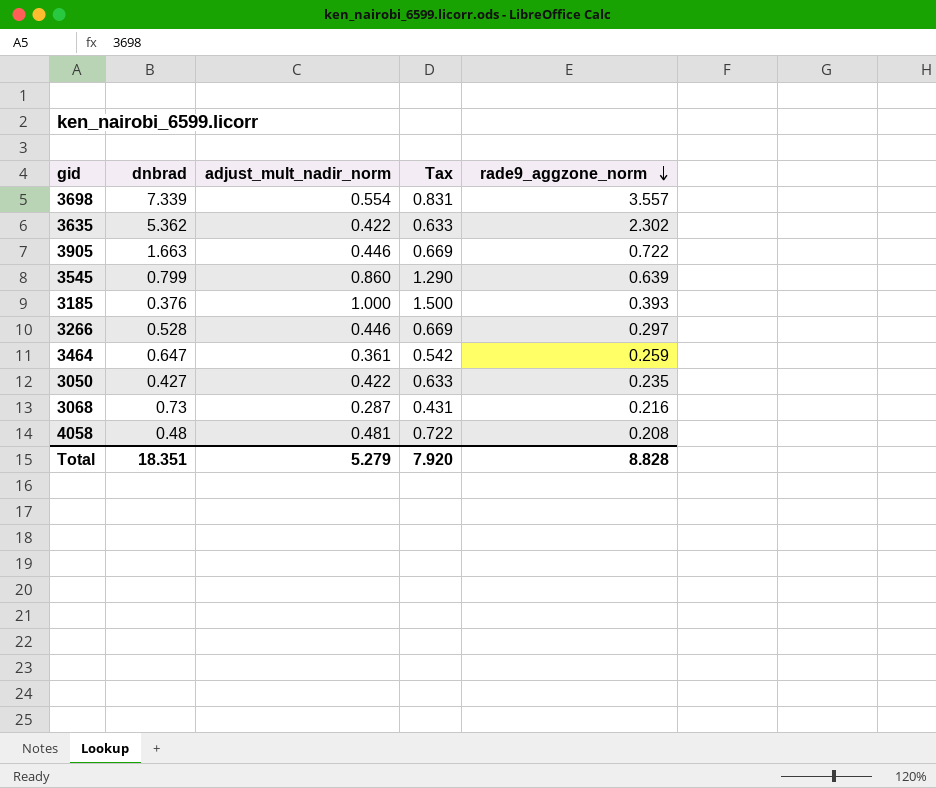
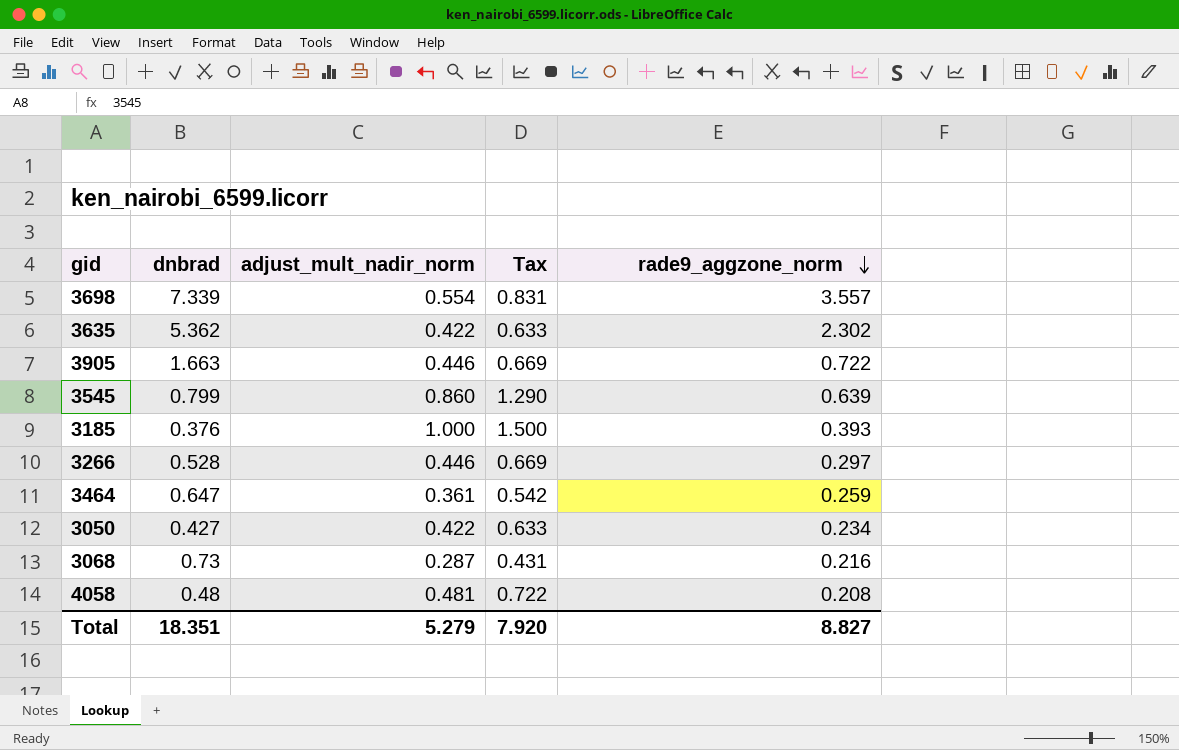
3050 | rade9_aggzone_norm: 0.235 -> 0.234
Total | rade9_aggzone_norm: 8.828 -> 8.827

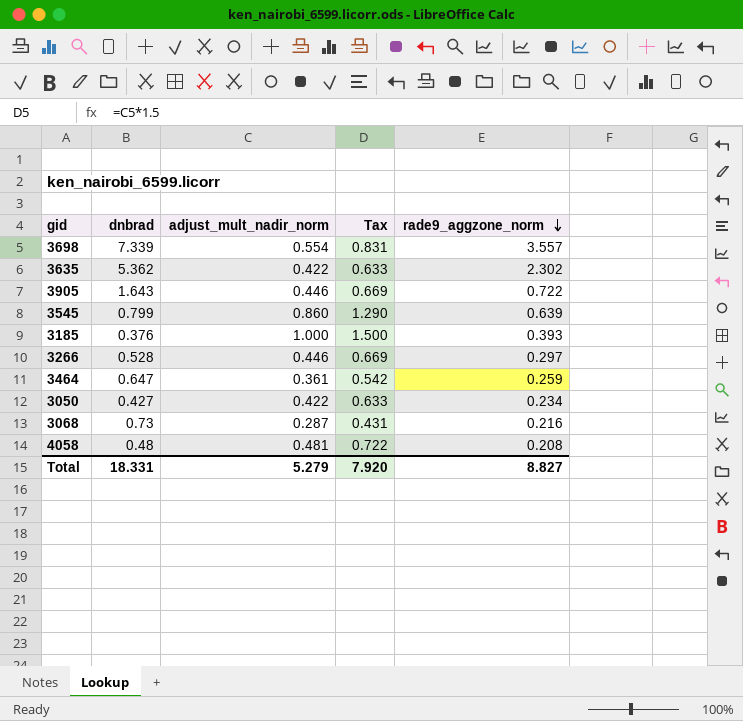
3905 | dnbrad: 1.663 -> 1.643
Total | dnbrad: 18.351 -> 18.331

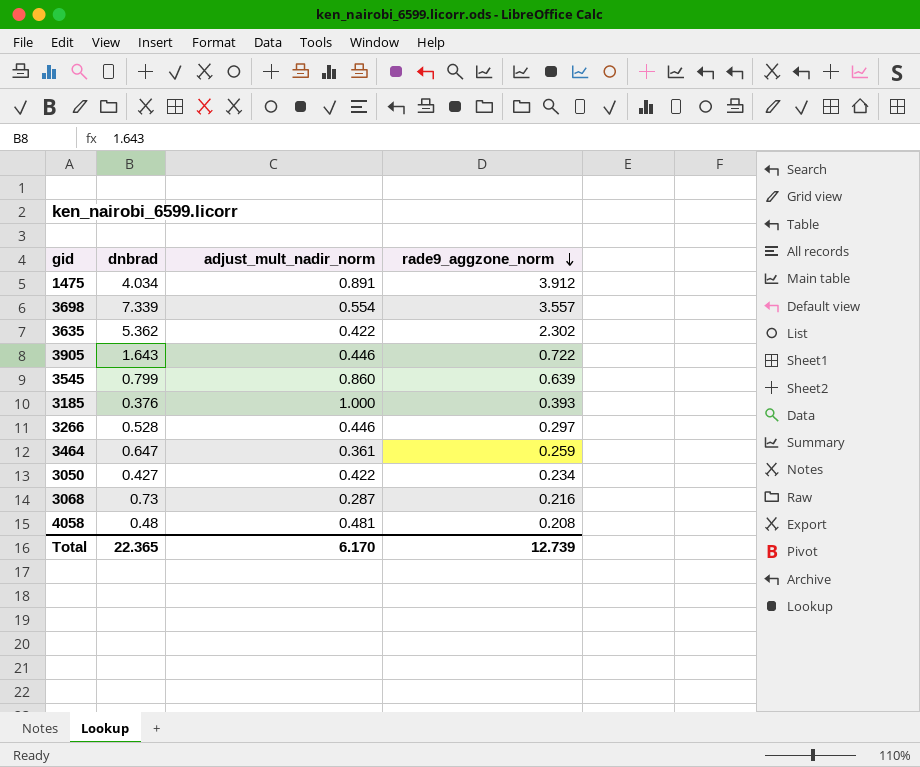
column Tax | formula: [adjust_mult_nadir_norm] * 1.5 -> none
row 1475: none -> 4.034 | 0.891 | 3.912
Total | dnbrad: 18.331 -> 22.365
Total | adjust_mult_nadir_norm: 5.279 -> 6.170
Total | rade9_aggzone_norm: 8.827 -> 12.739

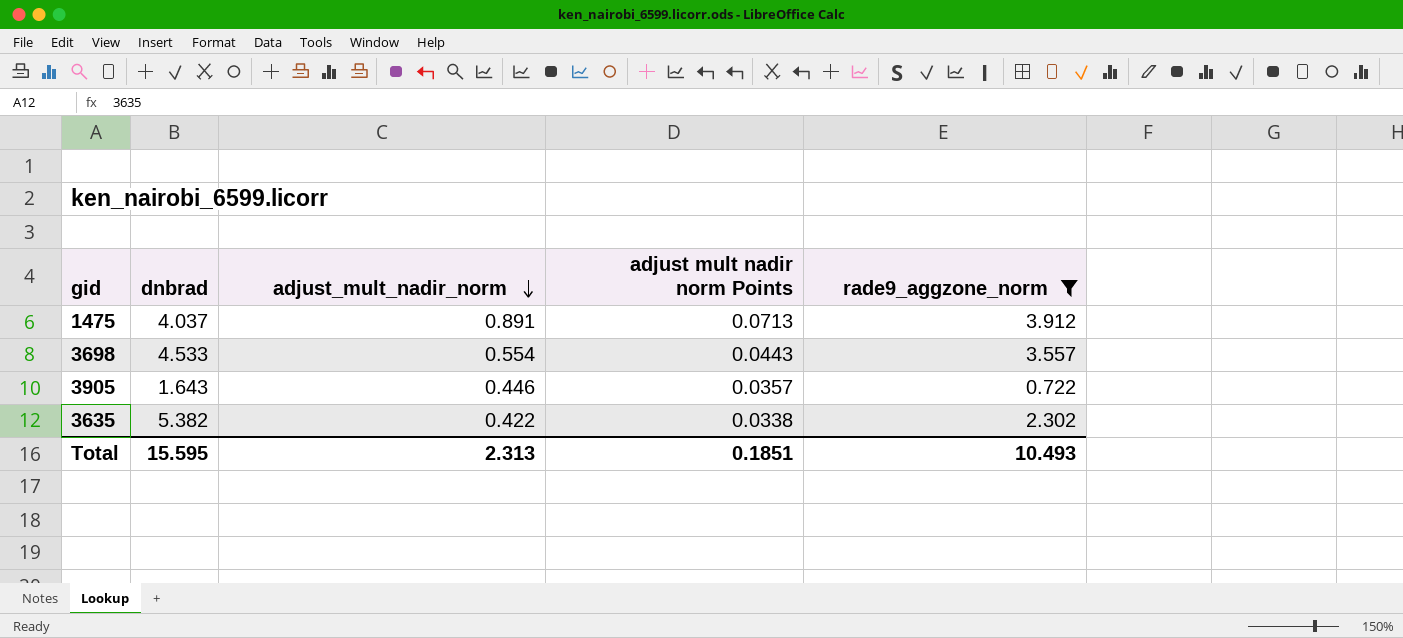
filter: none -> rade9_aggzone_norm >= 0.722
row order: rade9_aggzone_norm descending -> adjust_mult_nadir_norm descending
column adjust mult nadir norm Points | formula: none -> [adjust_mult_nadir_norm] * 0.08
1475 | dnbrad: 4.034 -> 4.037
3698 | dnbrad: 7.339 -> 4.533
3635 | dnbrad: 5.362 -> 5.382
Total | dnbrad: 22.365 -> 15.595
Total | adjust_mult_nadir_norm: 6.170 -> 2.313
Total | rade9_aggzone_norm: 12.739 -> 10.493

